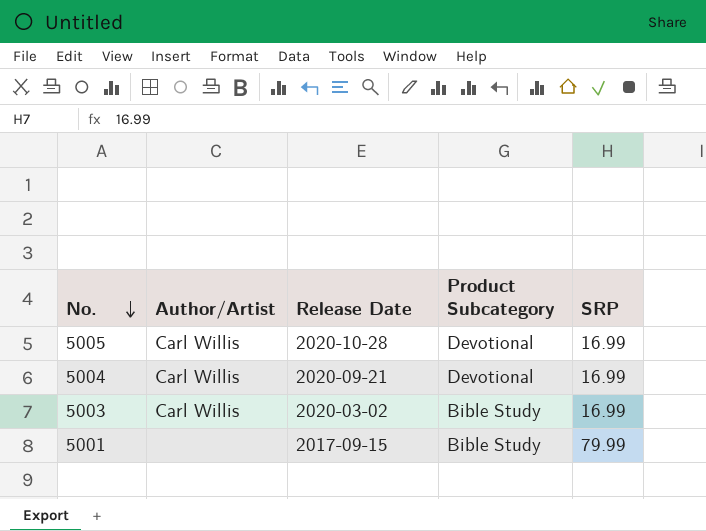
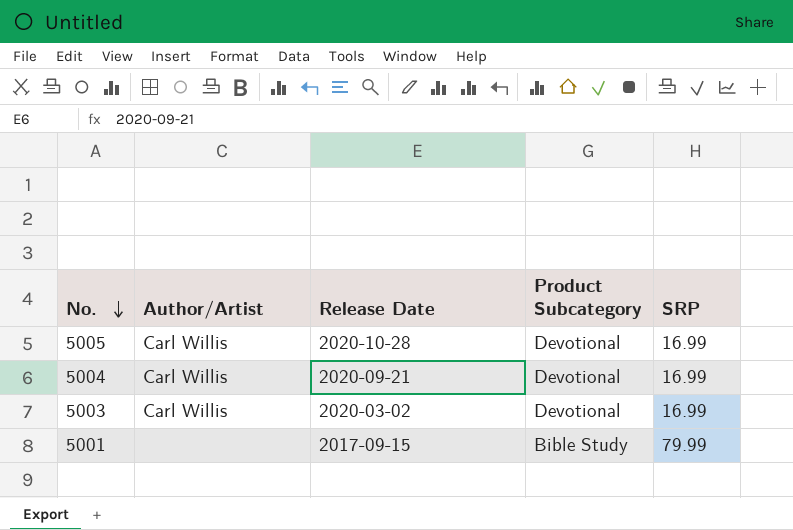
5003 | Product Subcategory: Bible Study -> Devotional

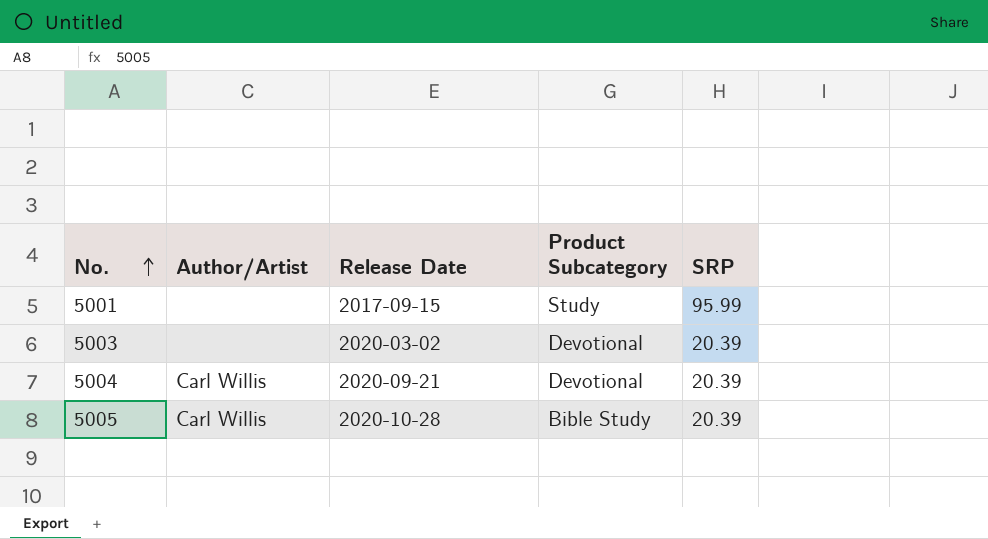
row order: No. descending -> No. ascending
5001 | Product Subcategory: Bible Study -> Study
5001 | SRP: 79.99 -> 95.99
5003 | Author/Artist: Carl Willis -> none
5003 | SRP: 16.99 -> 20.39
5004 | SRP: 16.99 -> 20.39
5005 | Product Subcategory: Devotional -> Bible Study
5005 | SRP: 16.99 -> 20.39

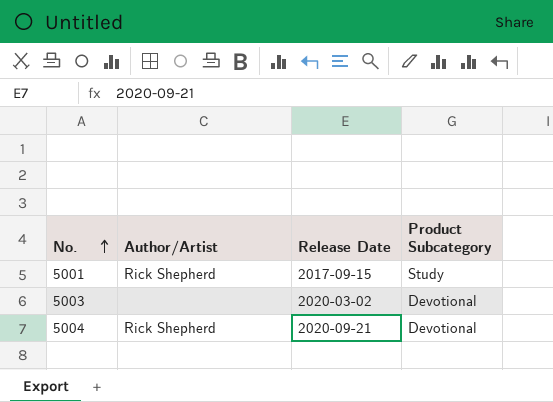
column SRP | position: 5 -> none
row 5005: Carl Willis | 2020-10-28 | Bible Study | 20.39 -> none
5001 | Author/Artist: none -> Rick Shepherd
5004 | Author/Artist: Carl Willis -> Rick Shepherd

